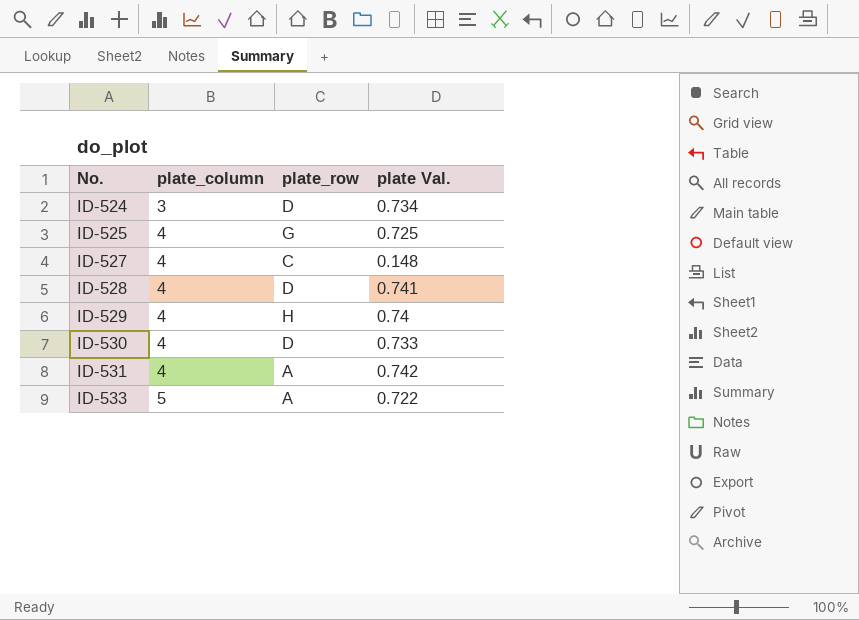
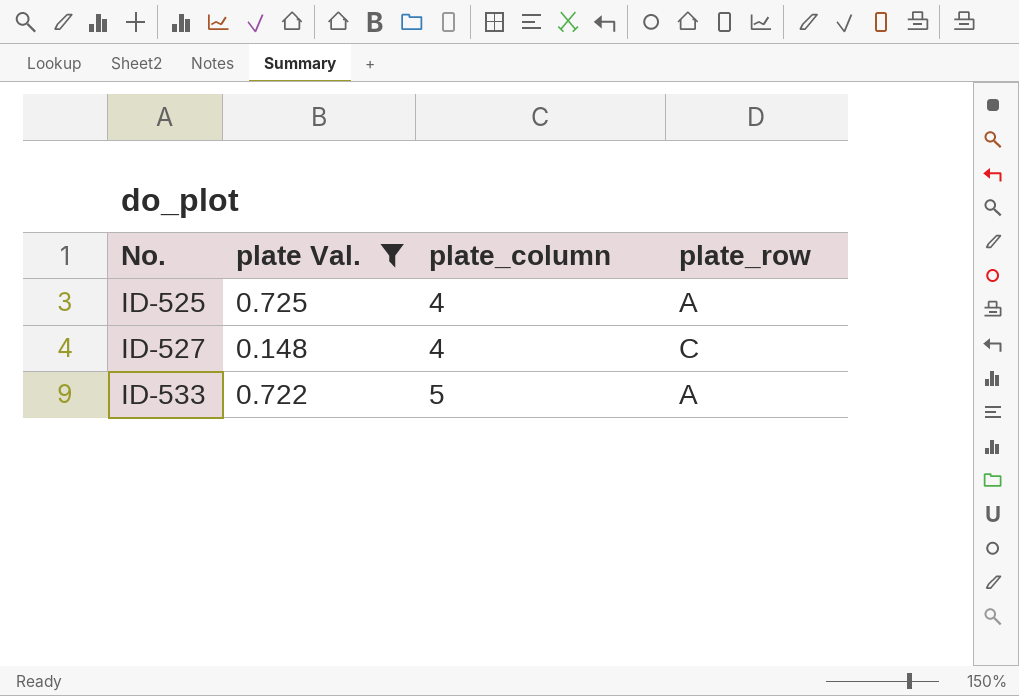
filter: none -> plate Val. <= 0.725
column plate Val. | position: 4 -> 2
ID-525 | plate_row: G -> A

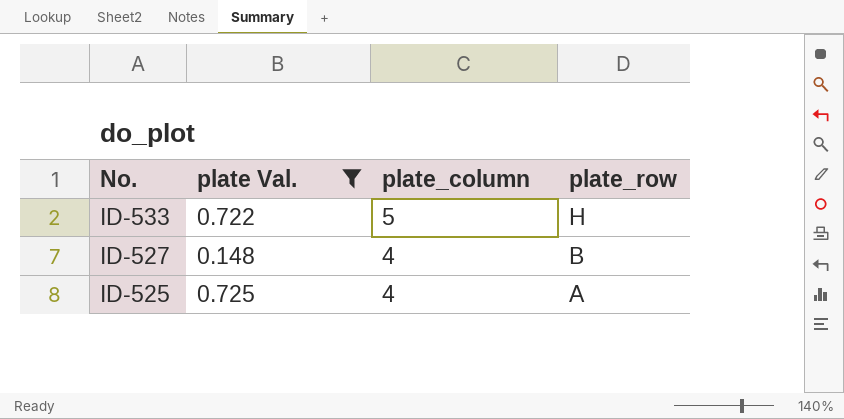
row order: No. ascending -> No. descending
ID-533 | plate_row: A -> H
ID-527 | plate_row: C -> B

